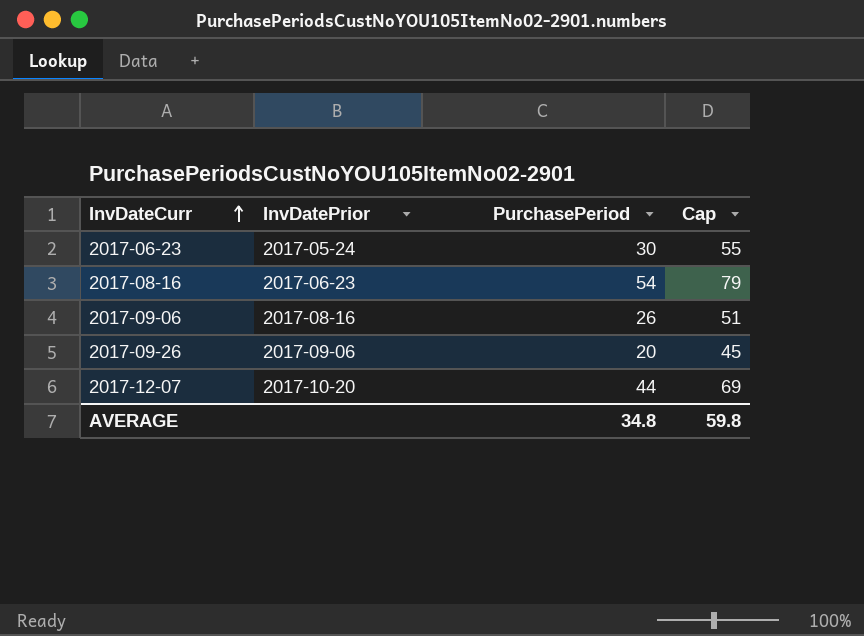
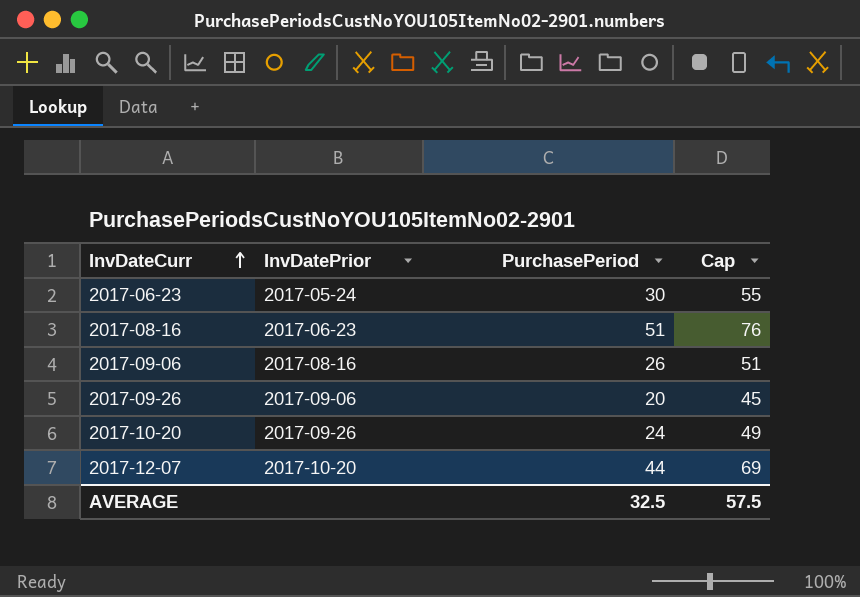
2017-08-16 | PurchasePeriod: 54 -> 51
2017-08-16 | Cap: 79 -> 76
row 2017-10-20: none -> 2017-09-26 | 24 | 49
AVERAGE | PurchasePeriod: 34.8 -> 32.5
AVERAGE | Cap: 59.8 -> 57.5

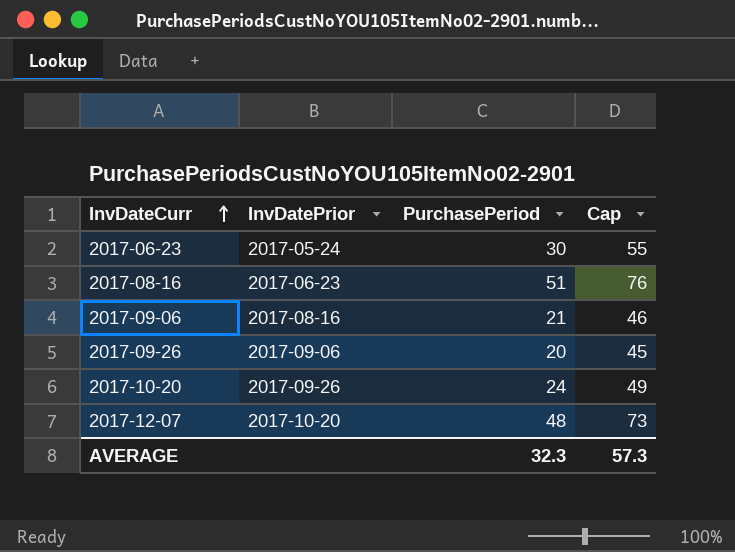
2017-09-06 | PurchasePeriod: 26 -> 21
2017-09-06 | Cap: 51 -> 46
2017-12-07 | PurchasePeriod: 44 -> 48
2017-12-07 | Cap: 69 -> 73
AVERAGE | PurchasePeriod: 32.5 -> 32.3
AVERAGE | Cap: 57.5 -> 57.3

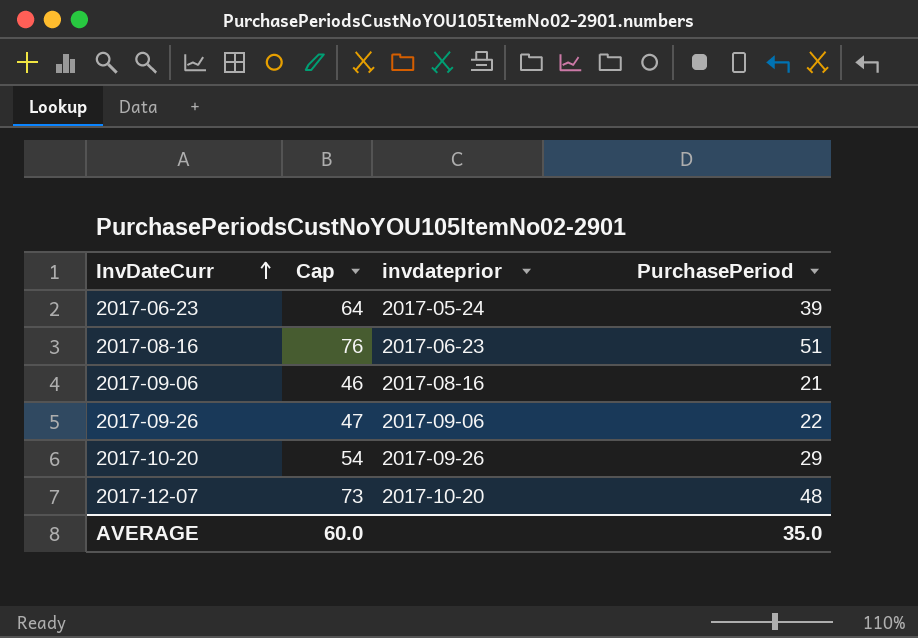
column Cap | position: 4 -> 2
column name: InvDatePrior -> invdateprior
2017-06-23 | Cap: 55 -> 64
2017-06-23 | PurchasePeriod: 30 -> 39
2017-09-26 | Cap: 45 -> 47
2017-09-26 | PurchasePeriod: 20 -> 22
2017-10-20 | Cap: 49 -> 54
2017-10-20 | PurchasePeriod: 24 -> 29
AVERAGE | Cap: 57.3 -> 60.0
AVERAGE | PurchasePeriod: 32.3 -> 35.0

